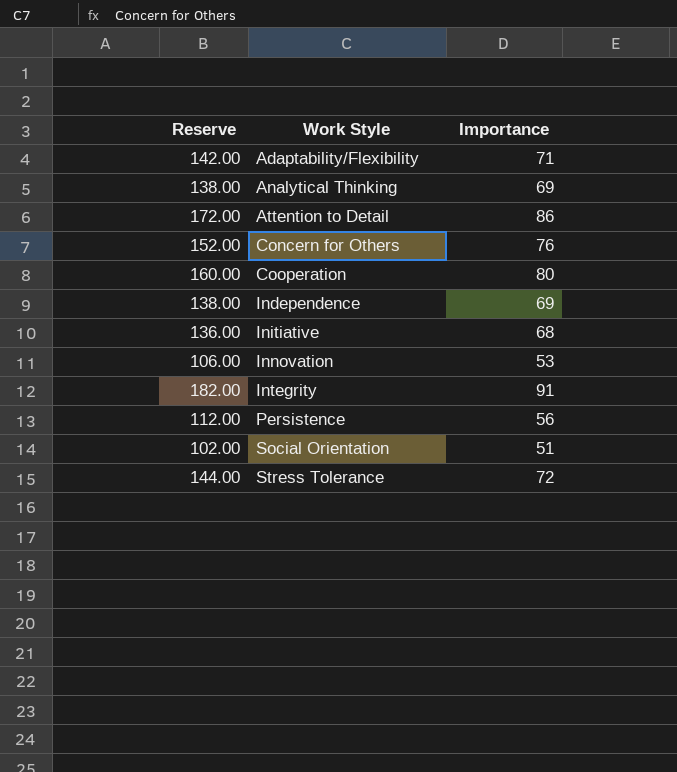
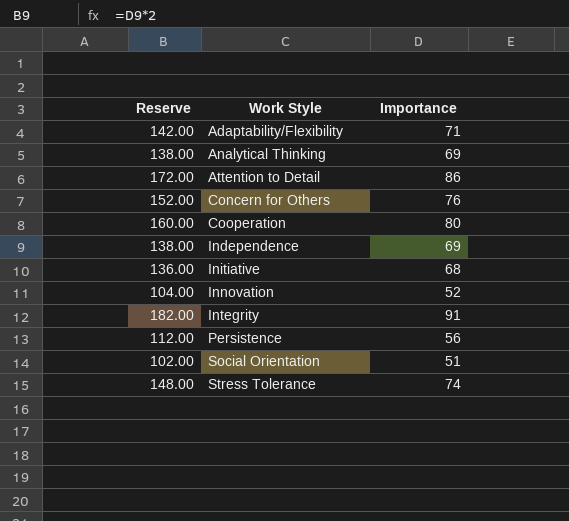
Innovation | Reserve: 106.00 -> 104.00
Innovation | Importance: 53 -> 52
Stress Tolerance | Reserve: 144.00 -> 148.00
Stress Tolerance | Importance: 72 -> 74

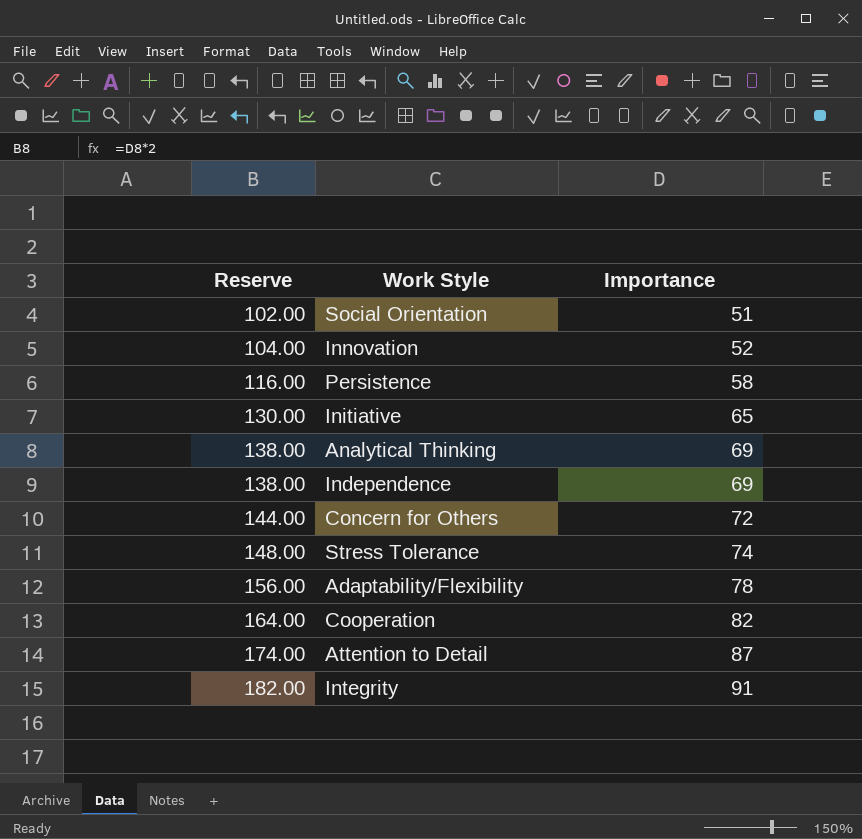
row order: Work Style ascending -> Reserve ascending
Persistence | Reserve: 112.00 -> 116.00
Persistence | Importance: 56 -> 58
Initiative | Reserve: 136.00 -> 130.00
Initiative | Importance: 68 -> 65
Concern for Others | Reserve: 152.00 -> 144.00
Concern for Others | Importance: 76 -> 72
Adaptability/Flexibility | Reserve: 142.00 -> 156.00
Adaptability/Flexibility | Importance: 71 -> 78
Cooperation | Reserve: 160.00 -> 164.00
Cooperation | Importance: 80 -> 82
Attention to Detail | Reserve: 172.00 -> 174.00
Attention to Detail | Importance: 86 -> 87

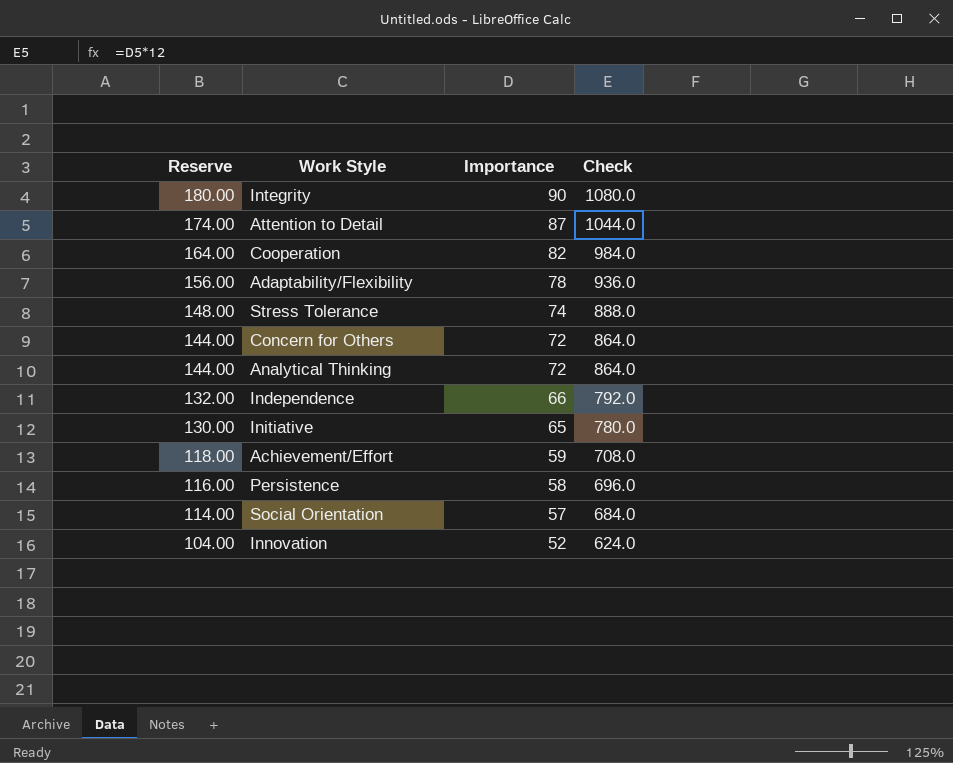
row order: Reserve ascending -> Reserve descending
column Check | formula: none -> [Importance] * 12
Integrity | Reserve: 182.00 -> 180.00
Integrity | Importance: 91 -> 90
Analytical Thinking | Reserve: 138.00 -> 144.00
Analytical Thinking | Importance: 69 -> 72
Independence | Reserve: 138.00 -> 132.00
Independence | Importance: 69 -> 66
row Achievement/Effort: none -> 118.00 | 59 | 708.0
Social Orientation | Reserve: 102.00 -> 114.00
Social Orientation | Importance: 51 -> 57

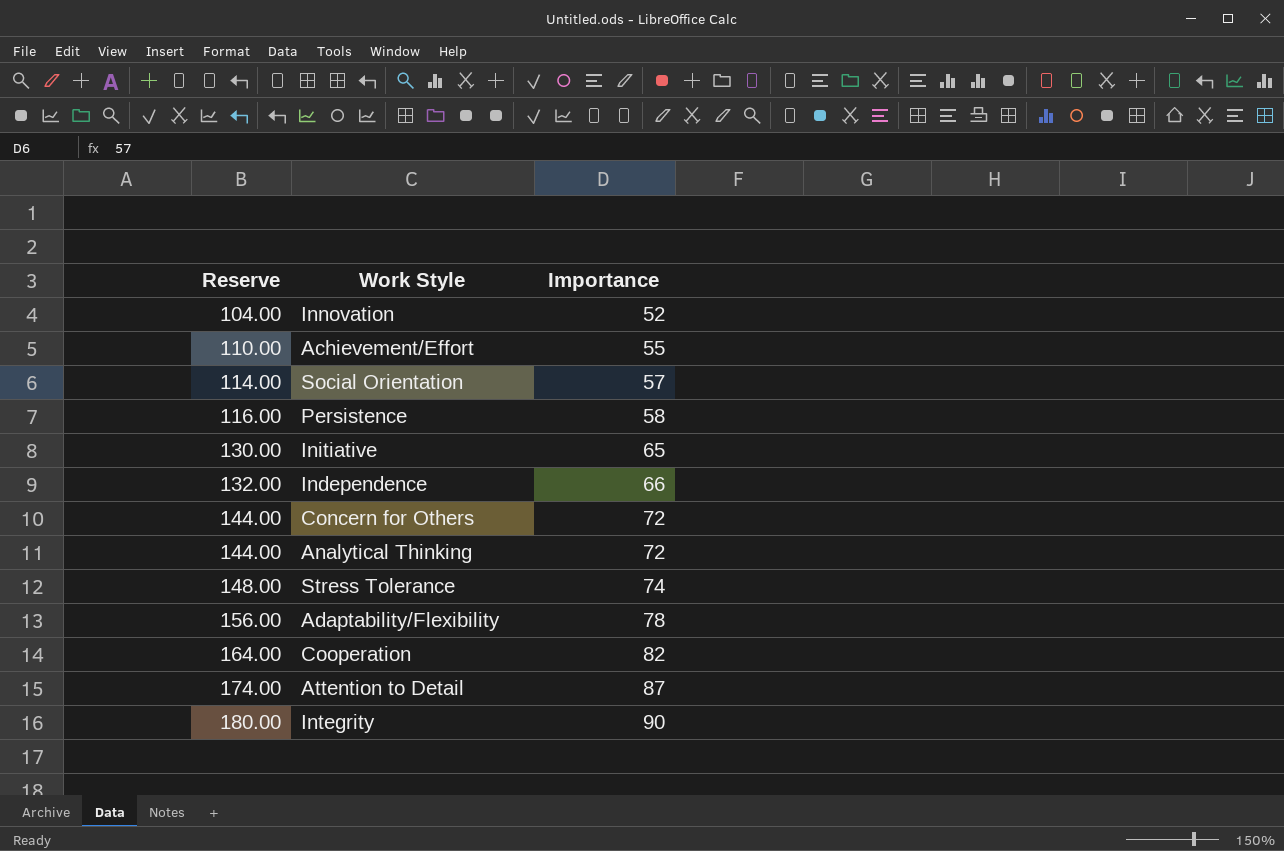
row order: Reserve descending -> Reserve ascending
column Check | formula: [Importance] * 12 -> none
Achievement/Effort | Reserve: 118.00 -> 110.00
Achievement/Effort | Importance: 59 -> 55

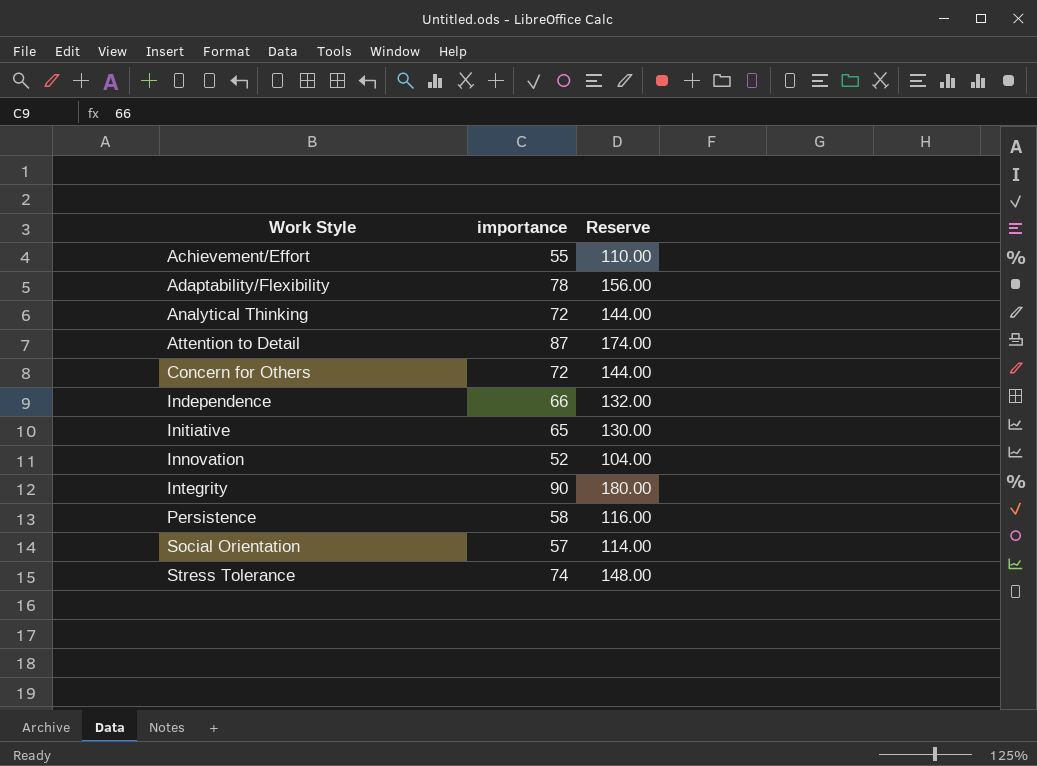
row order: Reserve ascending -> Work Style ascending
column name: Importance -> importance
column Reserve | position: 1 -> 3
row Cooperation: 164.00 | 82 -> none

